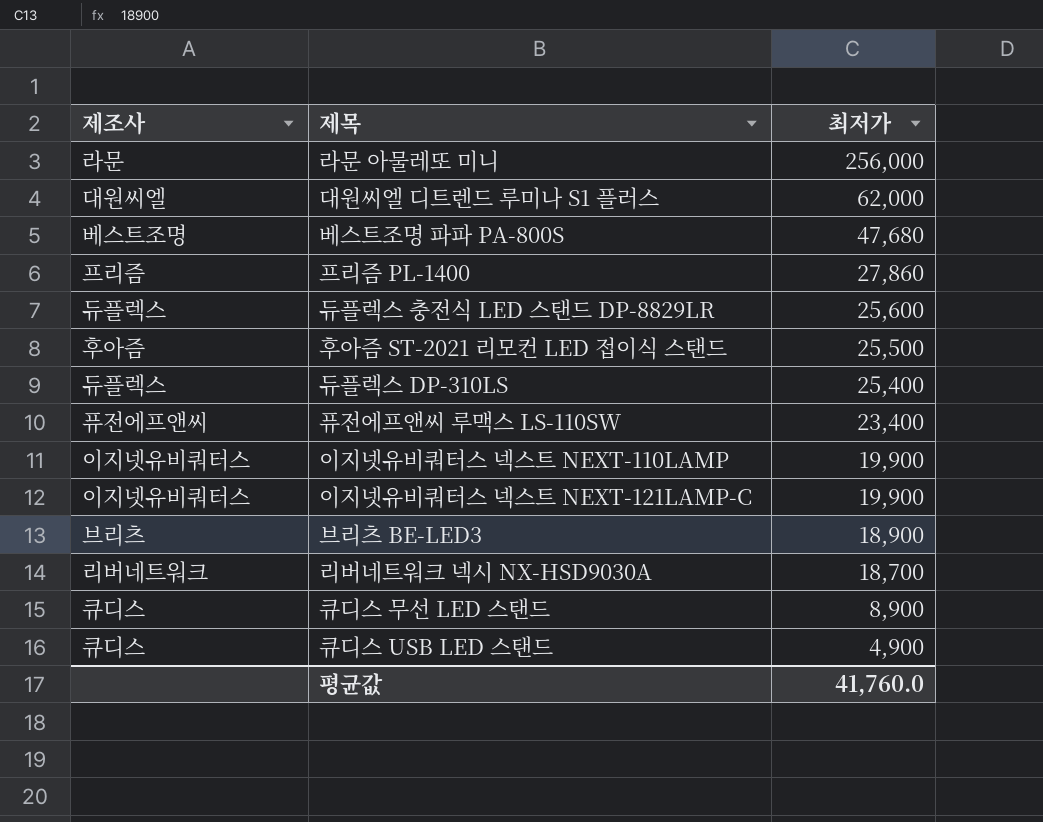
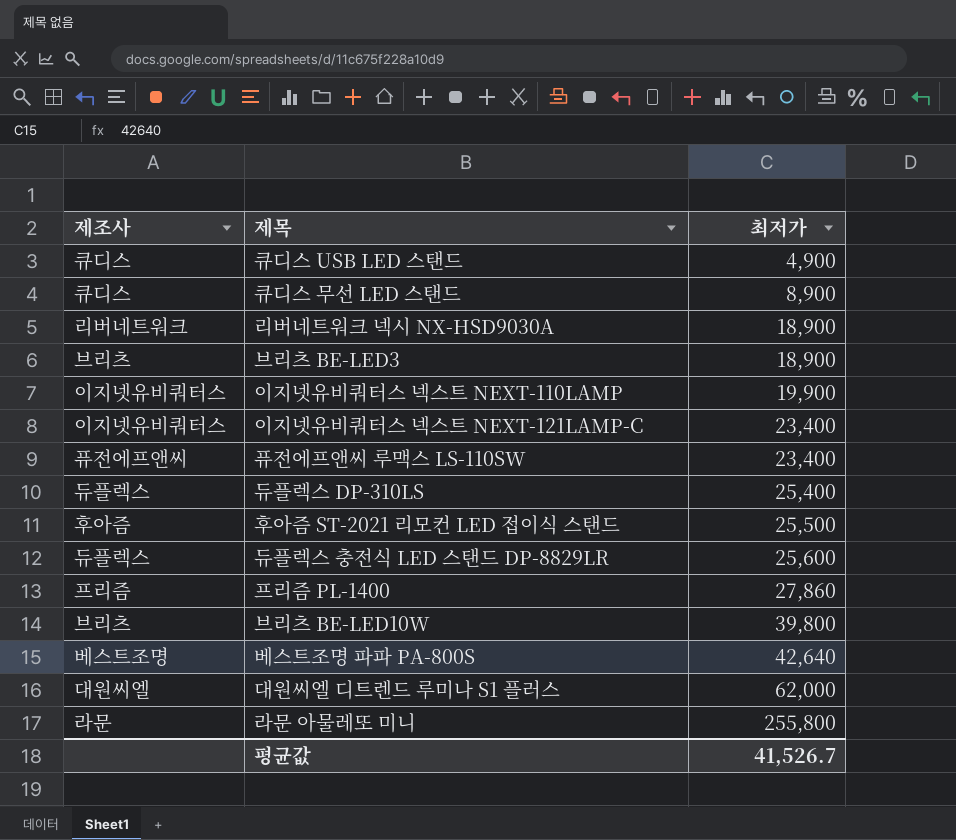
row order: 최저가 descending -> 최저가 ascending
리버네트워크 넥시 NX-HSD9030A | 최저가: 18,700 -> 18,900
이지넷유비쿼터스 넥스트 NEXT-121LAMP-C | 최저가: 19,900 -> 23,400
row 브리츠 BE-LED10W: none -> 브리츠 | 39,800
베스트조명 파파 PA-800S | 최저가: 47,680 -> 42,640
라문 아물레또 미니 | 최저가: 256,000 -> 255,800
평균값 | 최저가: 41,760.0 -> 41,526.7

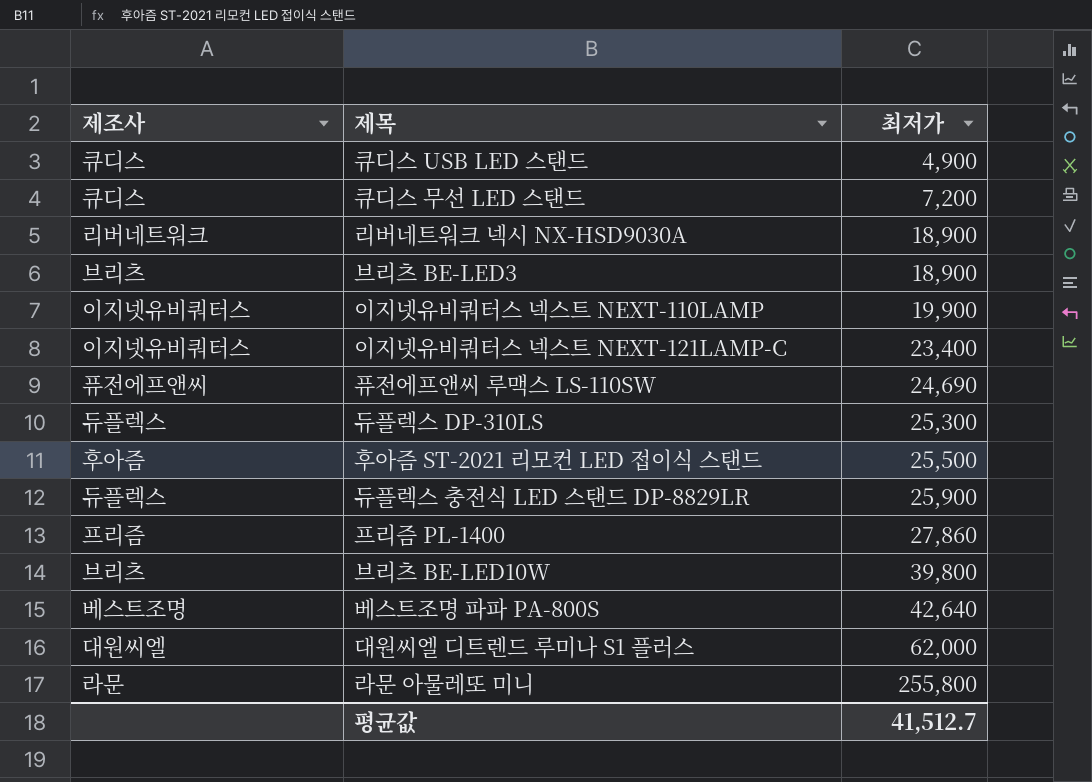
큐디스 무선 LED 스탠드 | 최저가: 8,900 -> 7,200
퓨전에프앤씨 루맥스 LS-110SW | 최저가: 23,400 -> 24,690
듀플렉스 DP-310LS | 최저가: 25,400 -> 25,300
듀플렉스 충전식 LED 스탠드 DP-8829LR | 최저가: 25,600 -> 25,900
평균값 | 최저가: 41,526.7 -> 41,512.7

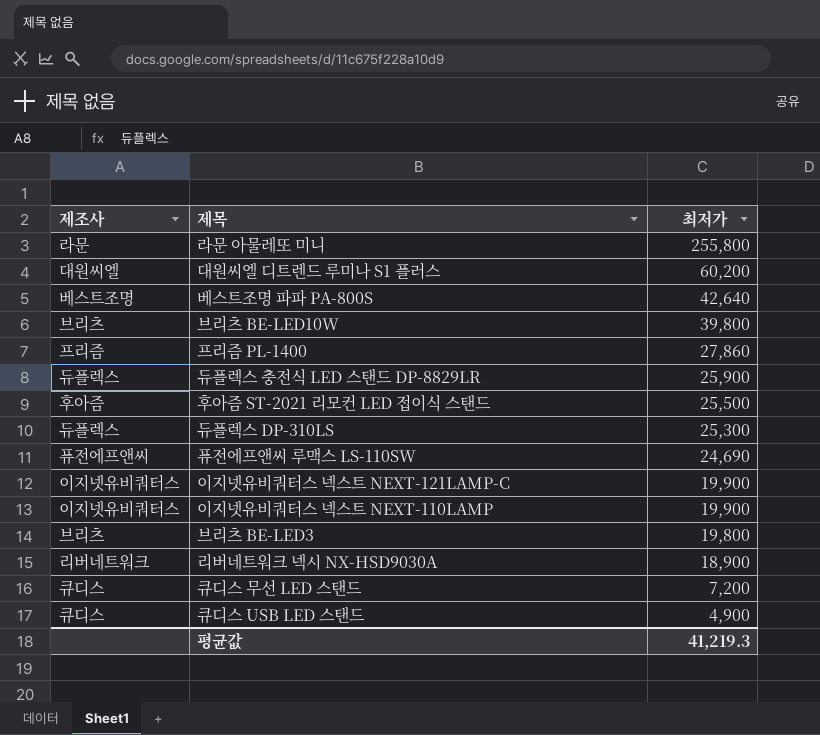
row order: 최저가 ascending -> 최저가 descending
대원씨엘 디트렌드 루미나 S1 플러스 | 최저가: 62,000 -> 60,200
이지넷유비쿼터스 넥스트 NEXT-121LAMP-C | 최저가: 23,400 -> 19,900
브리츠 BE-LED3 | 최저가: 18,900 -> 19,800
평균값 | 최저가: 41,512.7 -> 41,219.3

